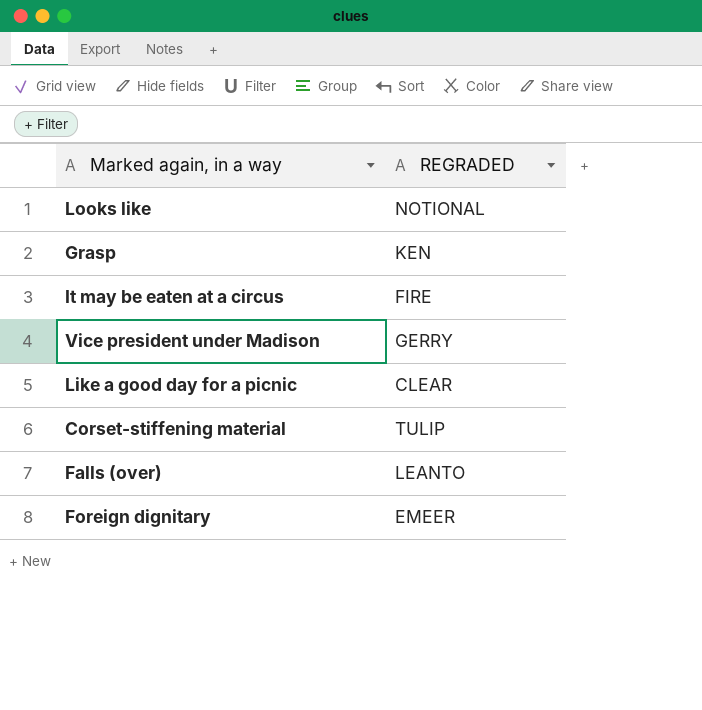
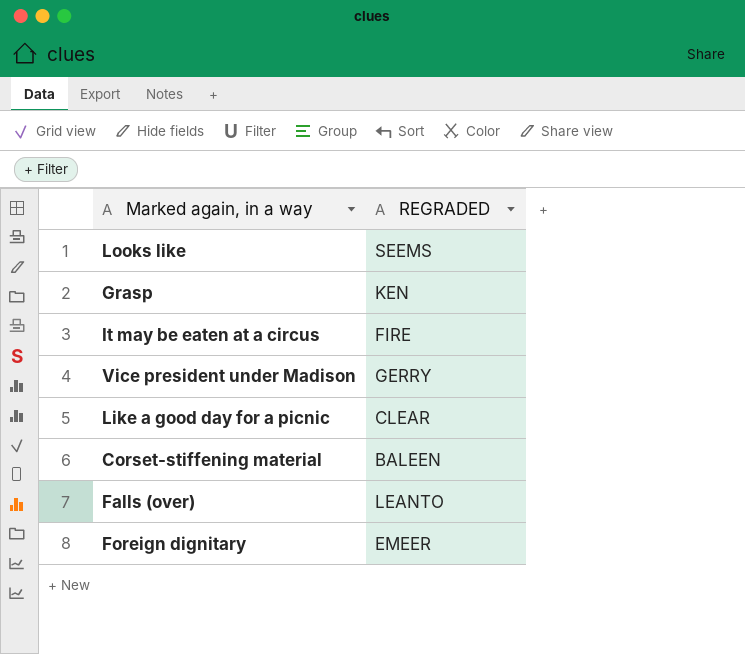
Looks like | REGRADED: NOTIONAL -> SEEMS
Corset-stiffening material | REGRADED: TULIP -> BALEEN

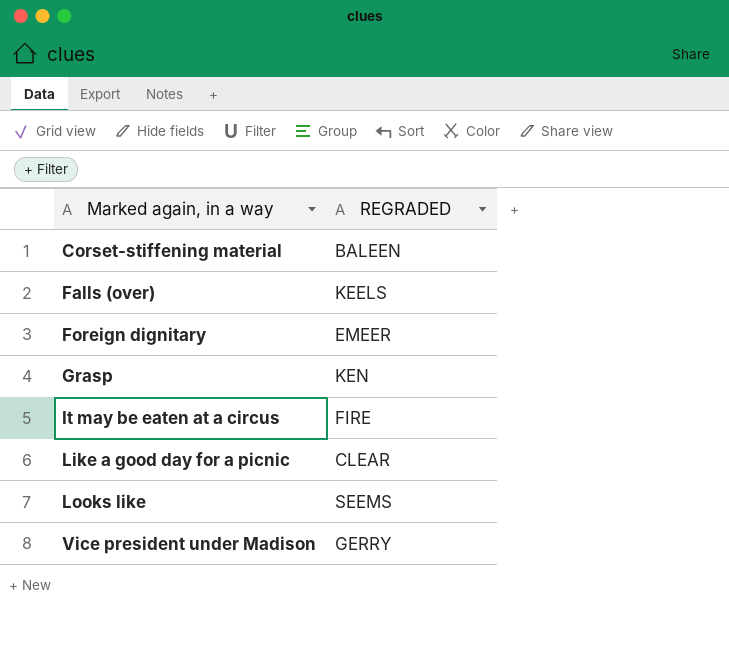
row order: none -> Marked again, in a way ascending
Falls (over) | REGRADED: LEANTO -> KEELS

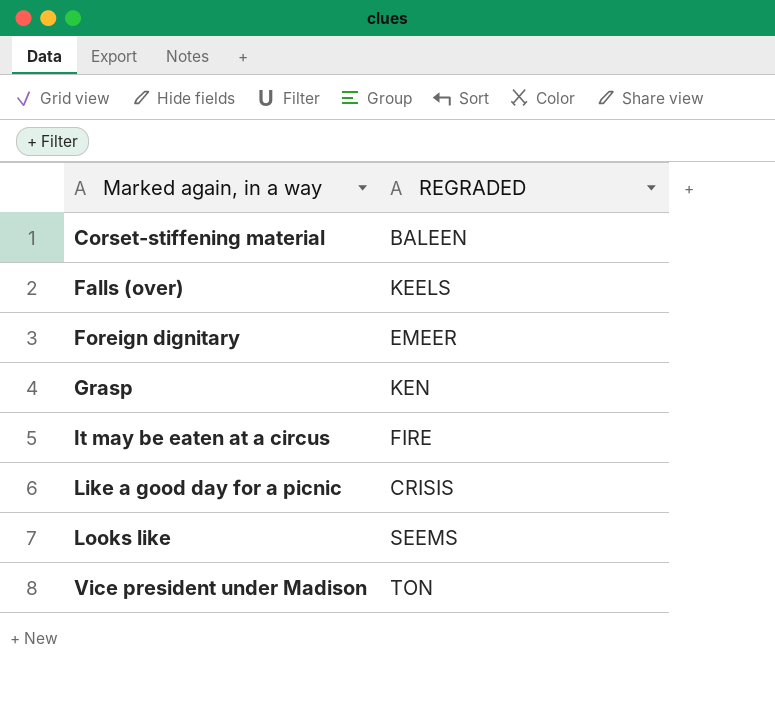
Like a good day for a picnic | REGRADED: CLEAR -> CRISIS
Vice president under Madison | REGRADED: GERRY -> TON

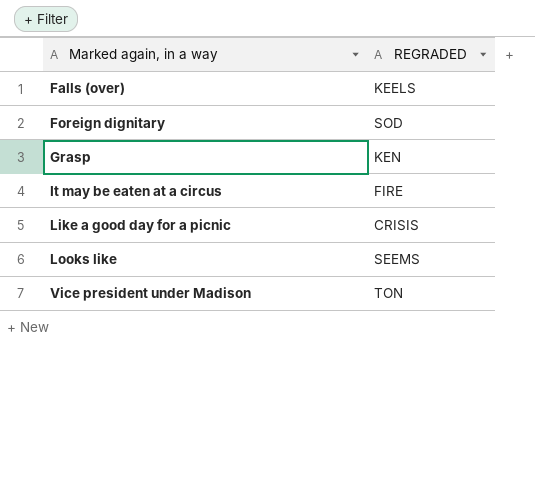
row Corset-stiffening material: BALEEN -> none
Foreign dignitary | REGRADED: EMEER -> SOD

